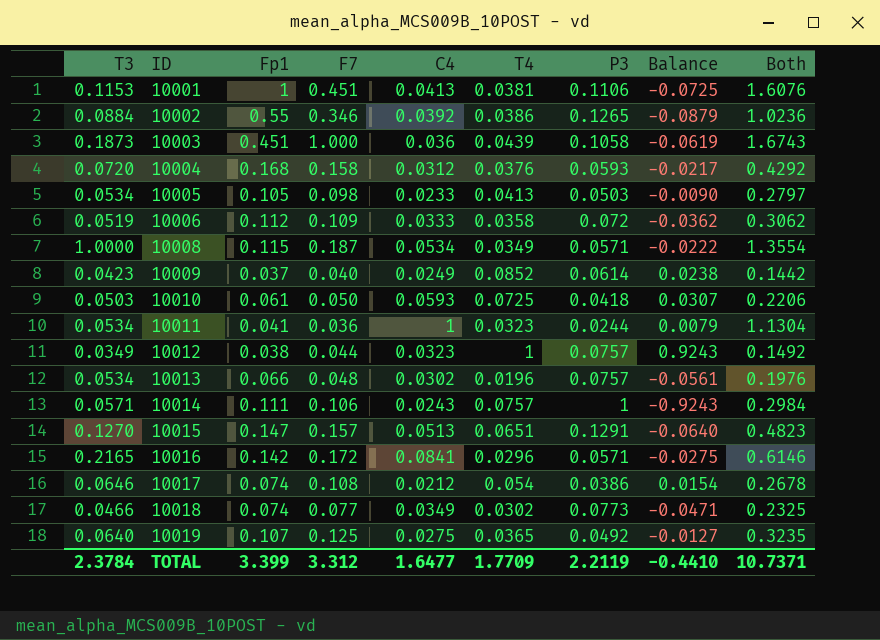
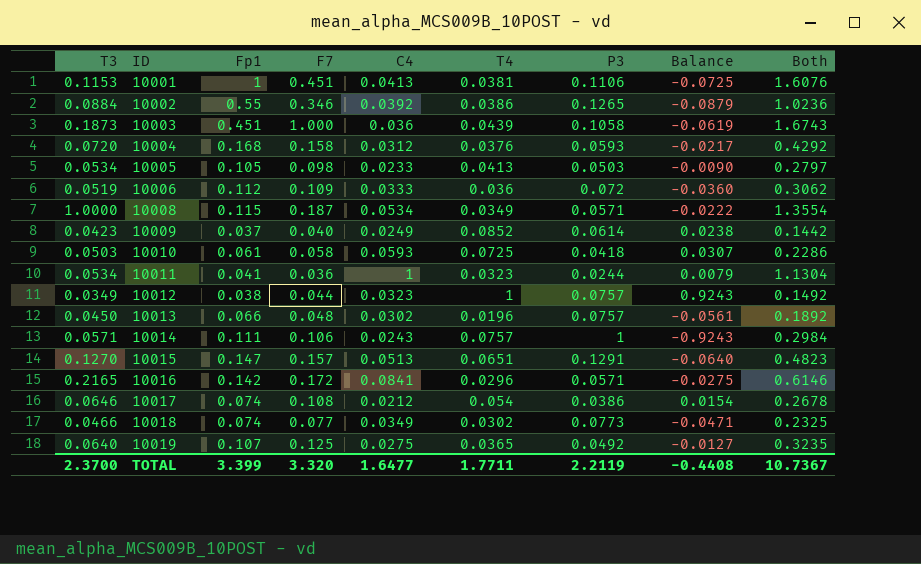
10006 | T4: 0.0358 -> 0.036
10006 | Balance: -0.0362 -> -0.0360
10010 | F7: 0.050 -> 0.058
10010 | Both: 0.2206 -> 0.2286
10013 | T3: 0.0534 -> 0.0450
10013 | Both: 0.1976 -> 0.1892
TOTAL | T3: 2.3784 -> 2.3700
TOTAL | F7: 3.312 -> 3.320
TOTAL | T4: 1.7709 -> 1.7711
TOTAL | Balance: -0.4410 -> -0.4408
TOTAL | Both: 10.7371 -> 10.7367

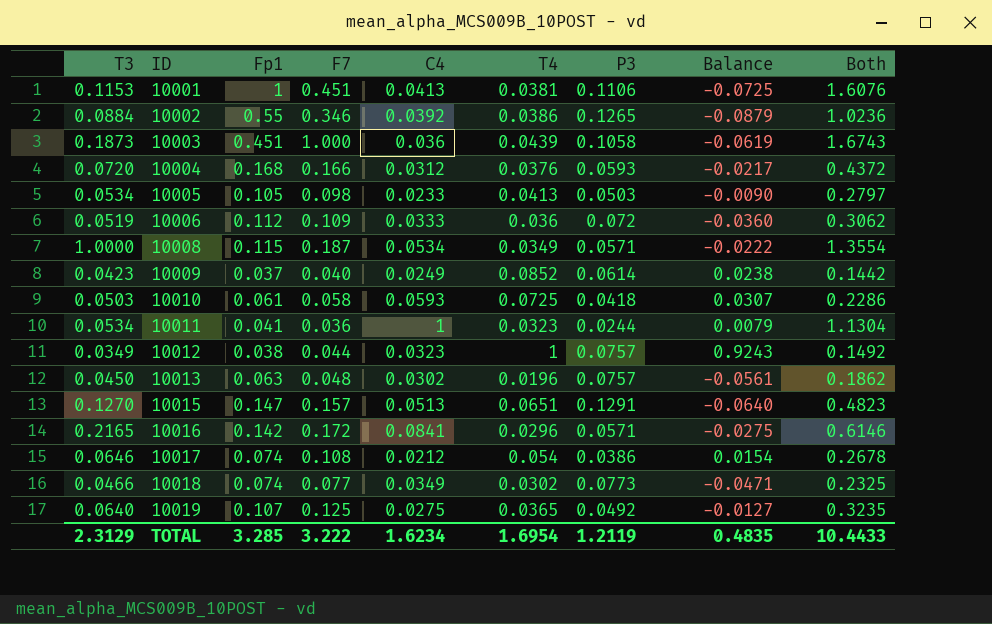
row 10014: 0.0571 | 0.111 | 0.106 | 0.0243 | 0.0757 | 1 | -0.9243 | 0.2984 -> none
10004 | F7: 0.158 -> 0.166
10004 | Both: 0.4292 -> 0.4372
10013 | Fp1: 0.066 -> 0.063
10013 | Both: 0.1892 -> 0.1862
TOTAL | T3: 2.3700 -> 2.3129
TOTAL | Fp1: 3.399 -> 3.285
TOTAL | F7: 3.320 -> 3.222
TOTAL | C4: 1.6477 -> 1.6234
TOTAL | T4: 1.7711 -> 1.6954
TOTAL | P3: 2.2119 -> 1.2119
TOTAL | Balance: -0.4408 -> 0.4835
TOTAL | Both: 10.7367 -> 10.4433

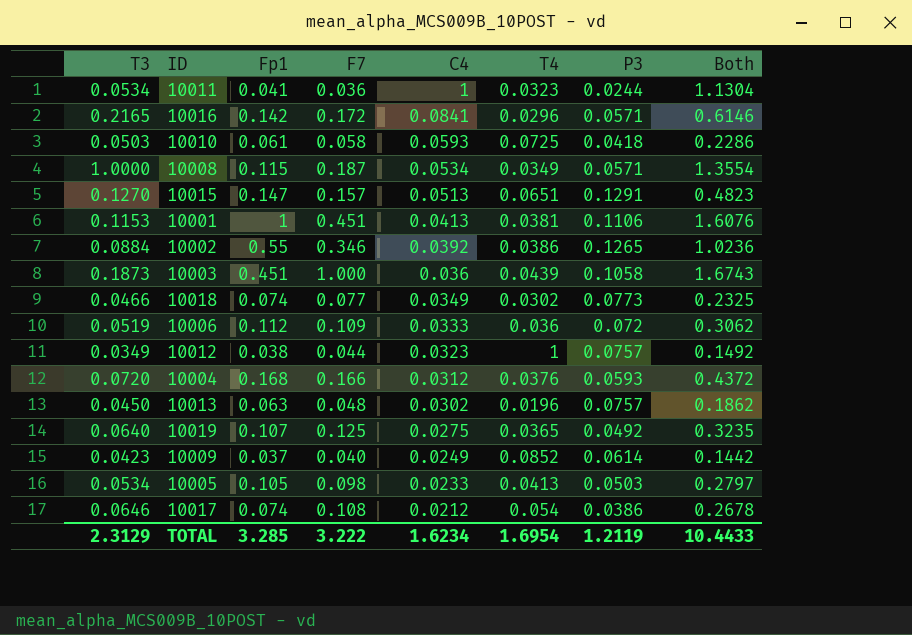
row order: ID ascending -> C4 descending
column Balance | formula: [T4] - [P3] -> none

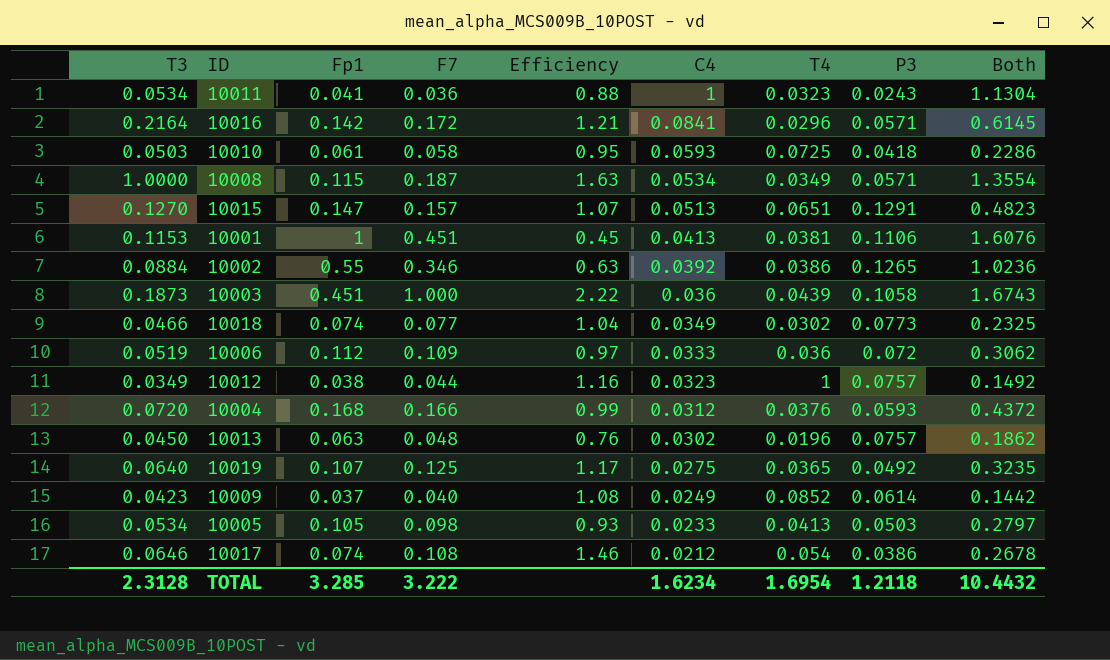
column Efficiency | formula: none -> [F7] / [Fp1]
10011 | P3: 0.0244 -> 0.0243
10016 | T3: 0.2165 -> 0.2164
10016 | Both: 0.6146 -> 0.6145
TOTAL | T3: 2.3129 -> 2.3128
TOTAL | P3: 1.2119 -> 1.2118
TOTAL | Both: 10.4433 -> 10.4432

